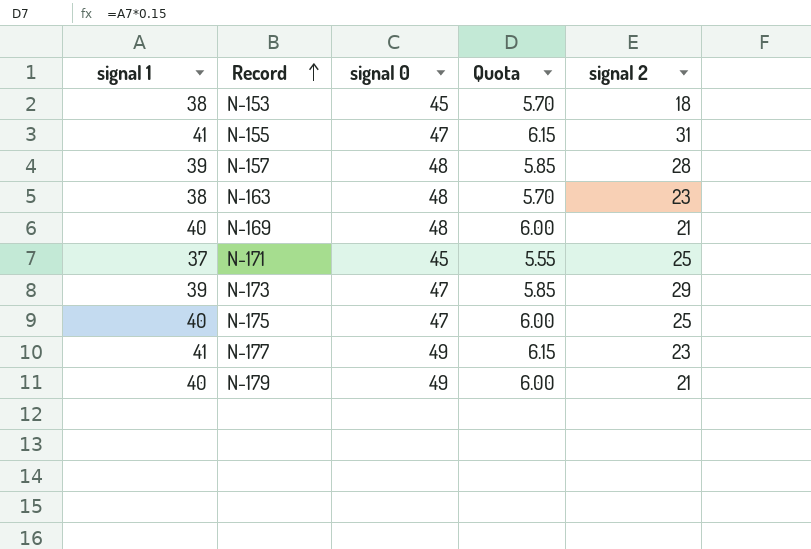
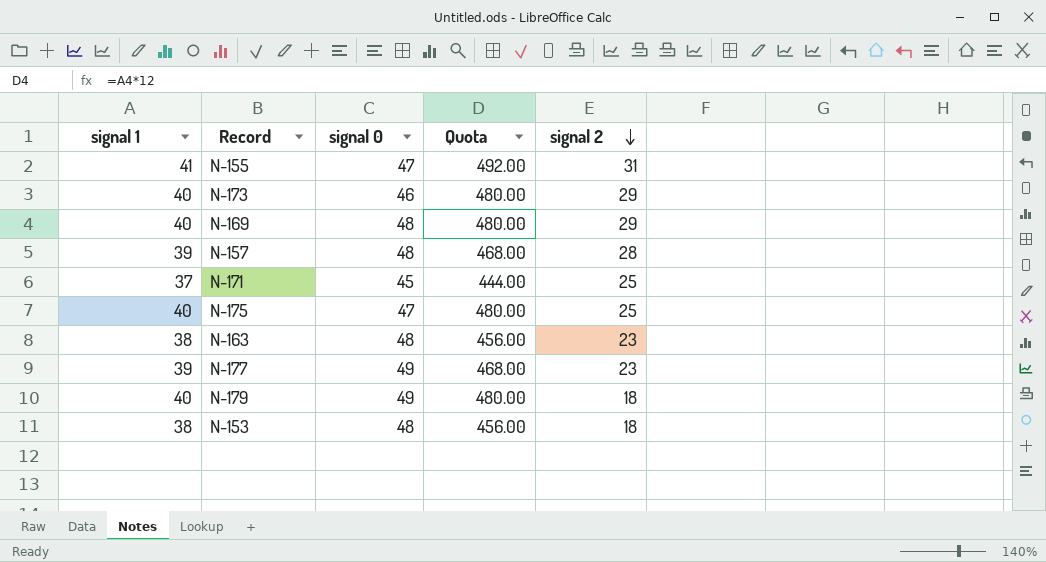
row order: Record ascending -> signal 2 descending
column Quota | formula: [signal 1] * 0.15 -> [signal 1] * 12
N-173 | signal 1: 39 -> 40
N-173 | signal 0: 47 -> 46
N-169 | signal 2: 21 -> 29
N-177 | signal 1: 41 -> 39
N-179 | signal 2: 21 -> 18
N-153 | signal 0: 45 -> 48

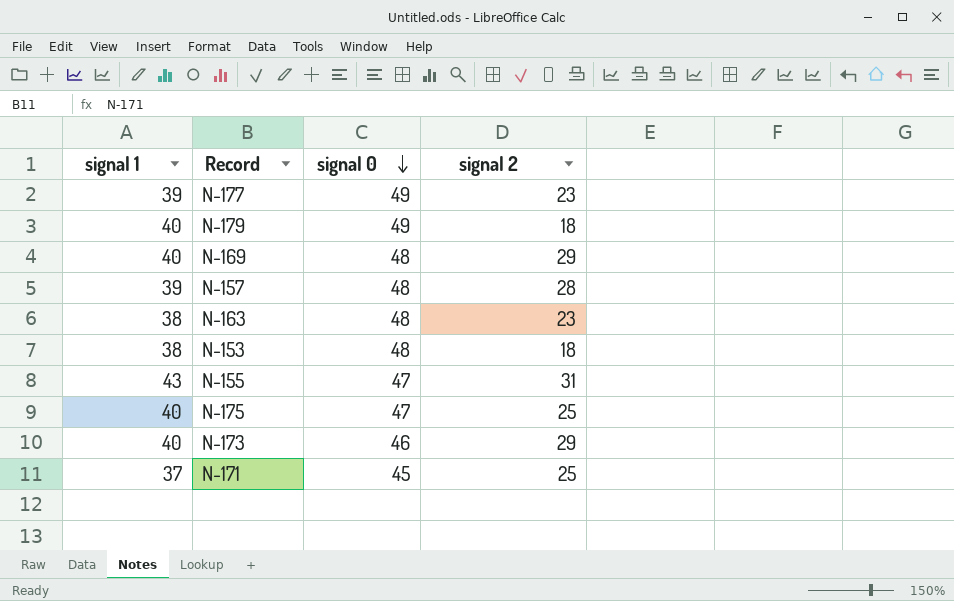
row order: signal 2 descending -> signal 0 descending
column Quota | formula: [signal 1] * 12 -> none
N-155 | signal 1: 41 -> 43

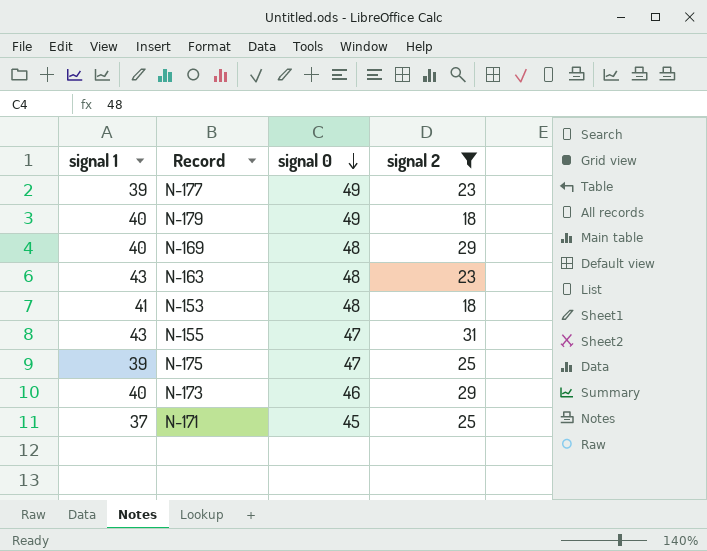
filter: none -> signal 2 != 28
N-163 | signal 1: 38 -> 43
N-153 | signal 1: 38 -> 41
N-175 | signal 1: 40 -> 39

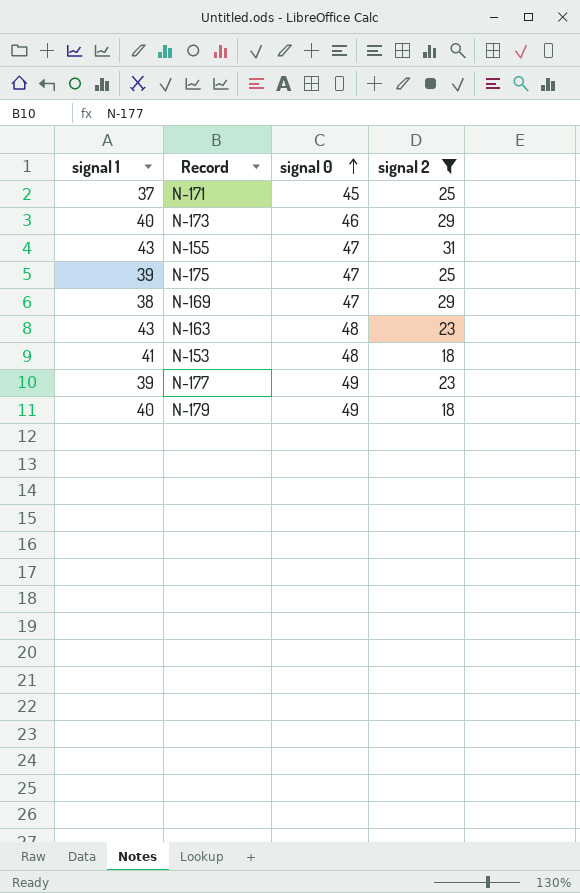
row order: signal 0 descending -> signal 0 ascending
N-169 | signal 1: 40 -> 38
N-169 | signal 0: 48 -> 47

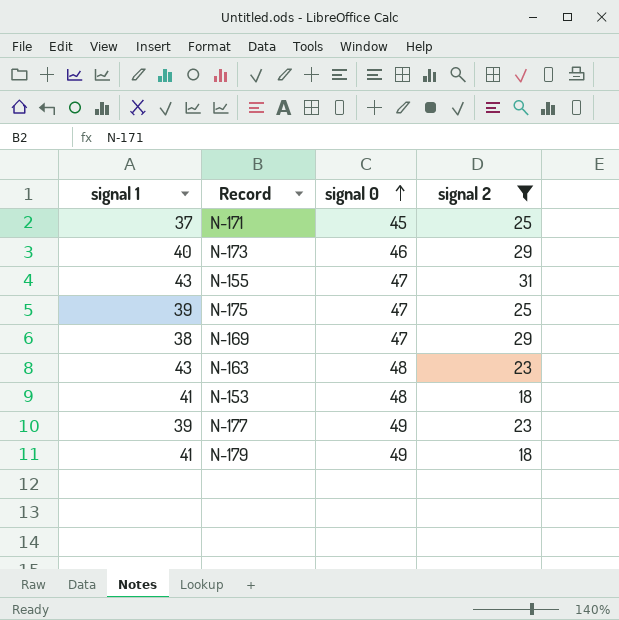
N-179 | signal 1: 40 -> 41

